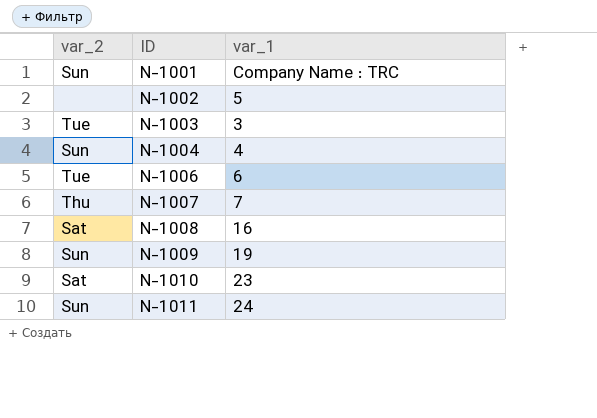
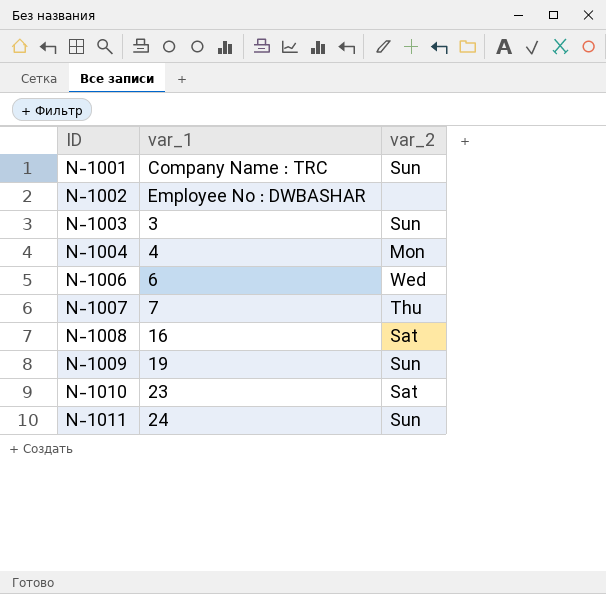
column var_2 | position: 1 -> 3
N-1002 | var_1: 5 -> Employee No : DWBASHAR
N-1003 | var_2: Tue -> Sun
N-1004 | var_2: Sun -> Mon
N-1006 | var_2: Tue -> Wed

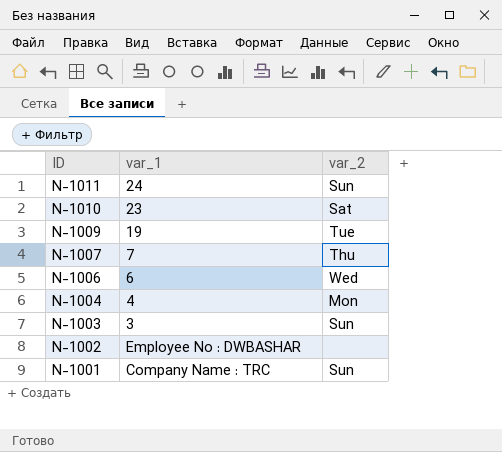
row order: ID ascending -> ID descending
row N-1008: 16 | Sat -> none
N-1009 | var_2: Sun -> Tue

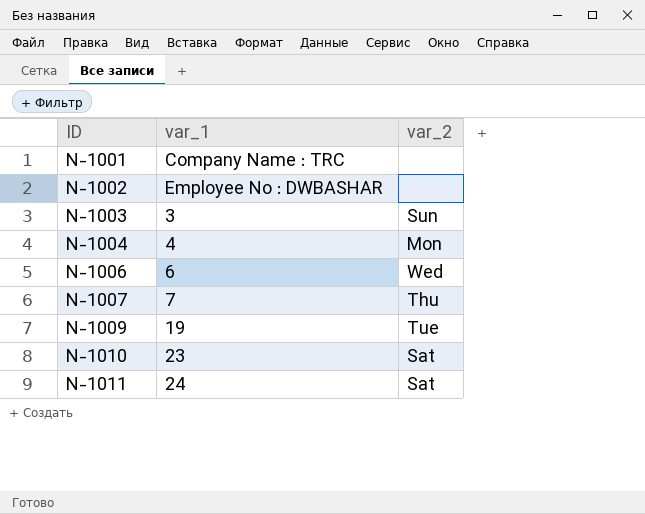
row order: ID descending -> ID ascending
N-1001 | var_2: Sun -> none
N-1011 | var_2: Sun -> Sat

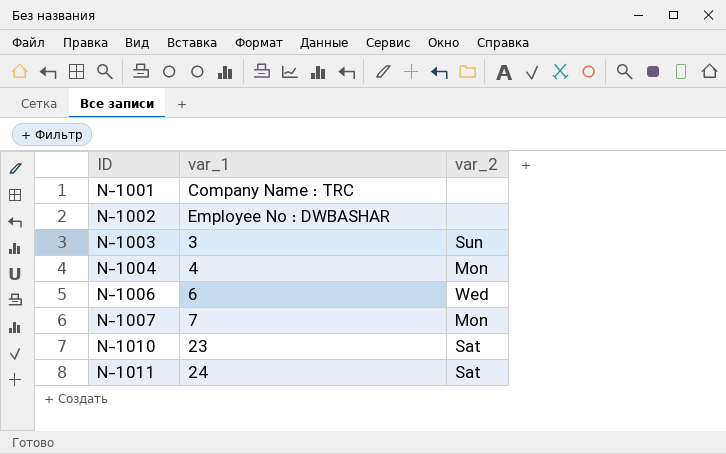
row N-1009: 19 | Tue -> none
N-1007 | var_2: Thu -> Mon

